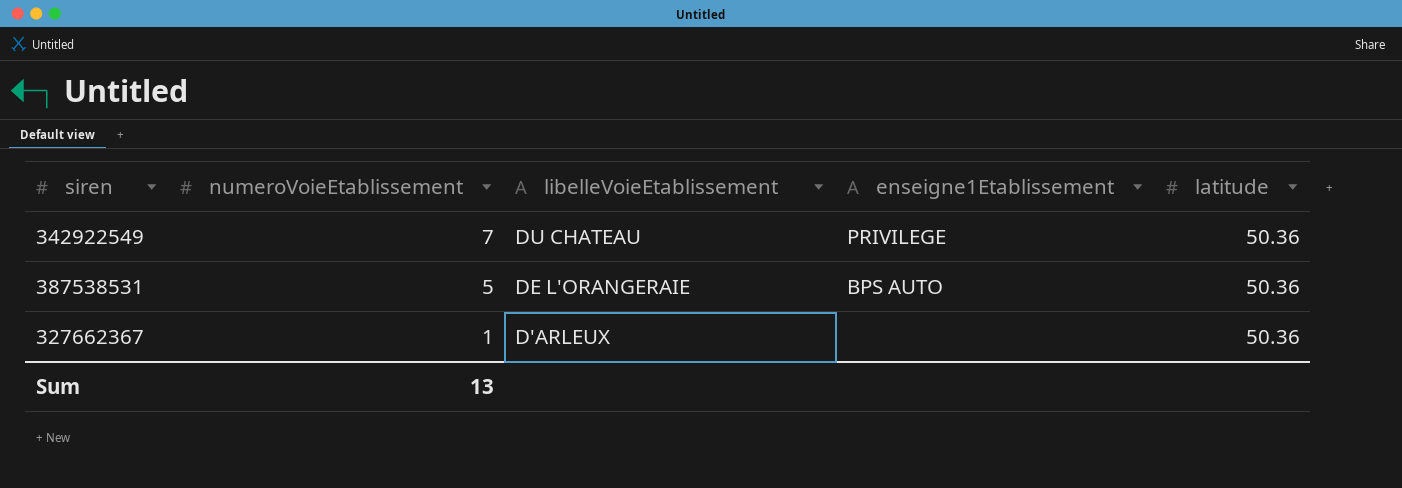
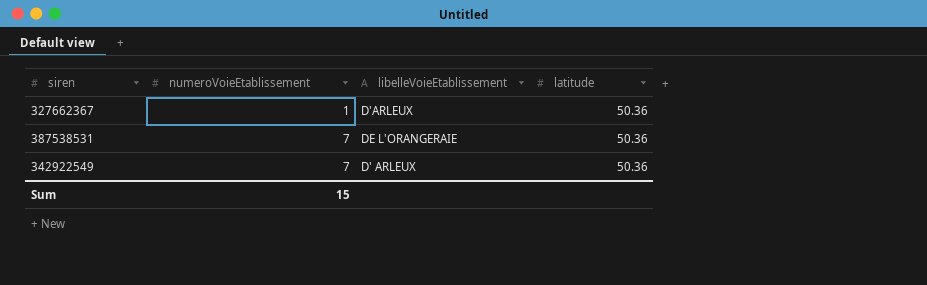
row order: numeroVoieEtablissement descending -> numeroVoieEtablissement ascending
column enseigne1Etablissement | position: 4 -> none
387538531 | numeroVoieEtablissement: 5 -> 7
342922549 | libelleVoieEtablissement: DU CHATEAU -> D' ARLEUX
Sum | numeroVoieEtablissement: 13 -> 15

